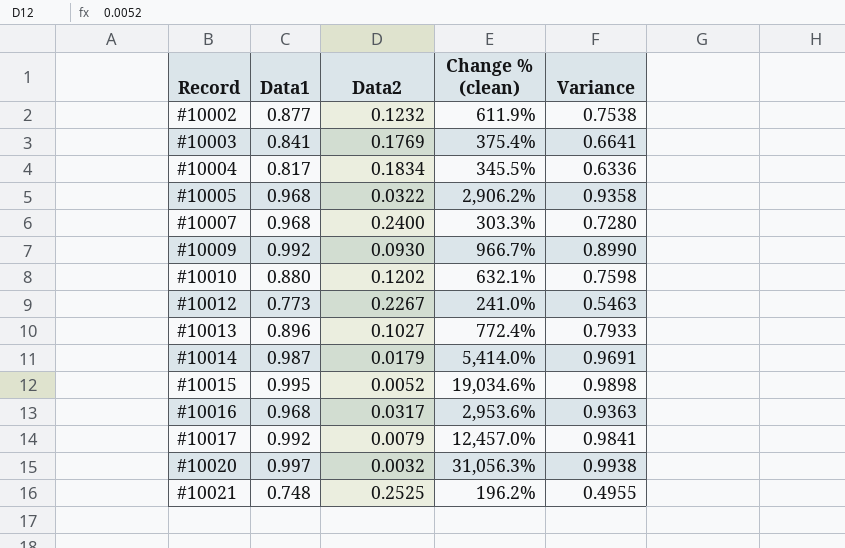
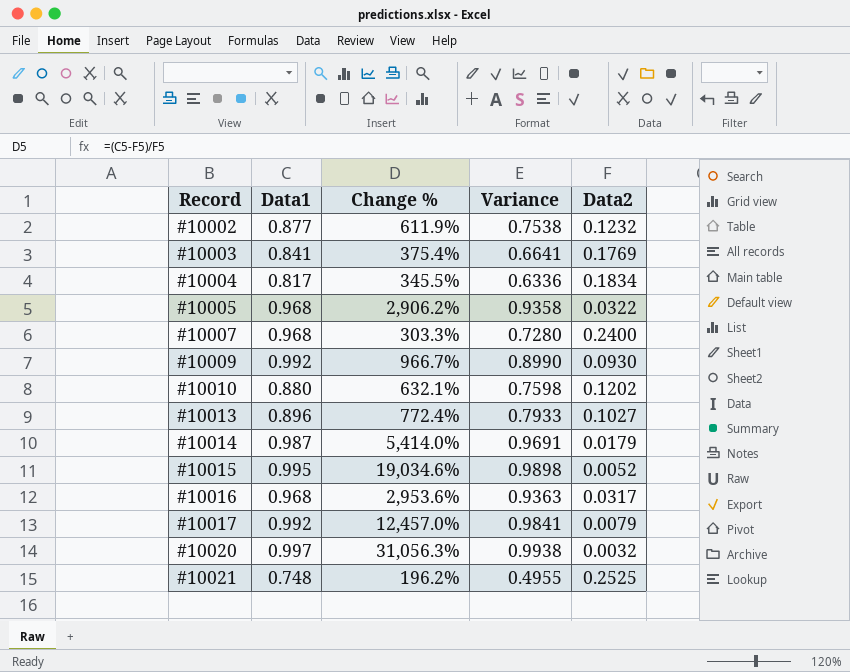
column name: Change % (clean) -> Change %
column Data2 | position: 3 -> 5
row #10012: 0.773 | 0.2267 | 241.0% | 0.5463 -> none

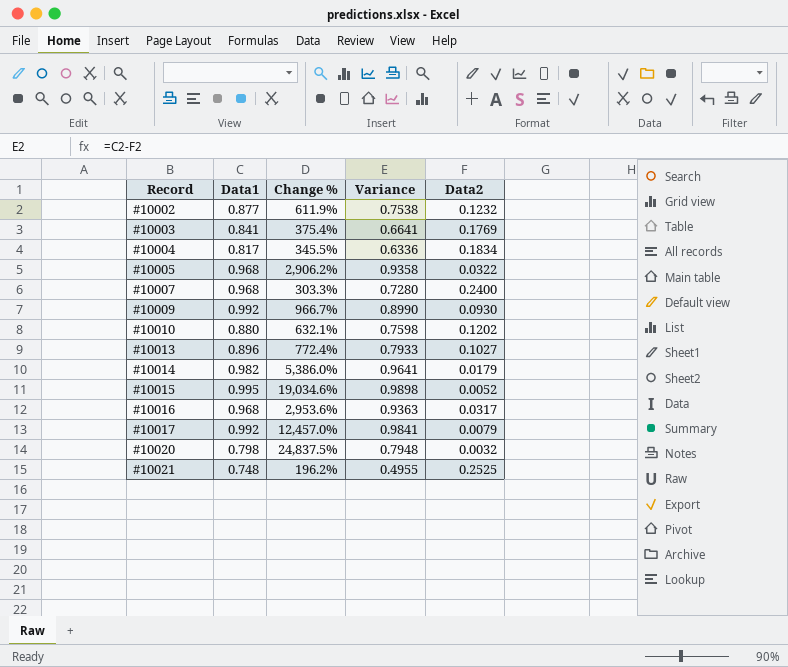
#10014 | Data1: 0.987 -> 0.982
#10014 | Change %: 5,414.0% -> 5,386.0%
#10014 | Variance: 0.9691 -> 0.9641
#10020 | Data1: 0.997 -> 0.798
#10020 | Change %: 31,056.3% -> 24,837.5%
#10020 | Variance: 0.9938 -> 0.7948

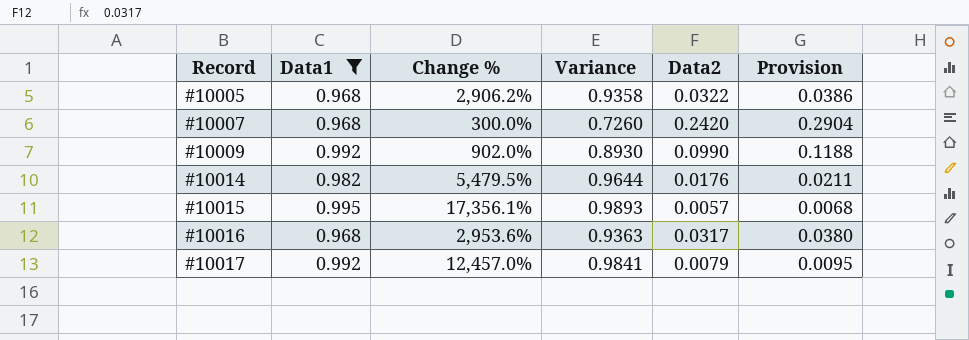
filter: none -> Data1 >= 0.968
column Provision | formula: none -> [Data2] * 1.2
#10007 | Change %: 303.3% -> 300.0%
#10007 | Variance: 0.7280 -> 0.7260
#10007 | Data2: 0.2400 -> 0.2420
#10009 | Change %: 966.7% -> 902.0%
#10009 | Variance: 0.8990 -> 0.8930
#10009 | Data2: 0.0930 -> 0.0990
#10014 | Change %: 5,386.0% -> 5,479.5%
#10014 | Variance: 0.9641 -> 0.9644
#10014 | Data2: 0.0179 -> 0.0176
#10015 | Change %: 19,034.6% -> 17,356.1%
#10015 | Variance: 0.9898 -> 0.9893
#10015 | Data2: 0.0052 -> 0.0057

